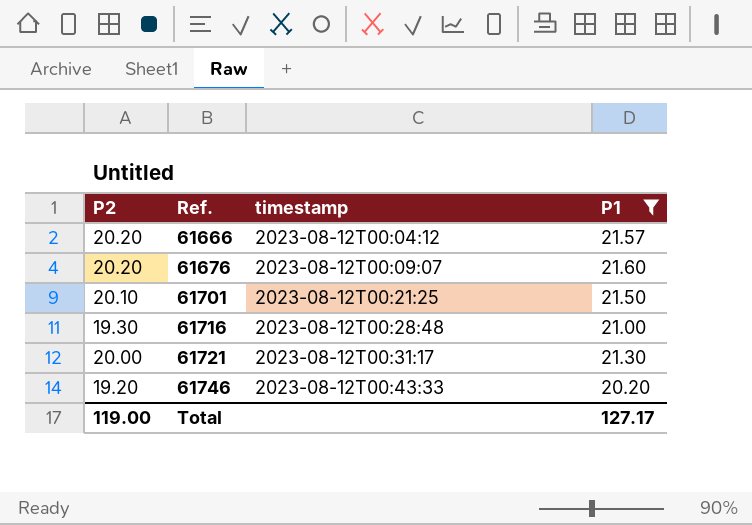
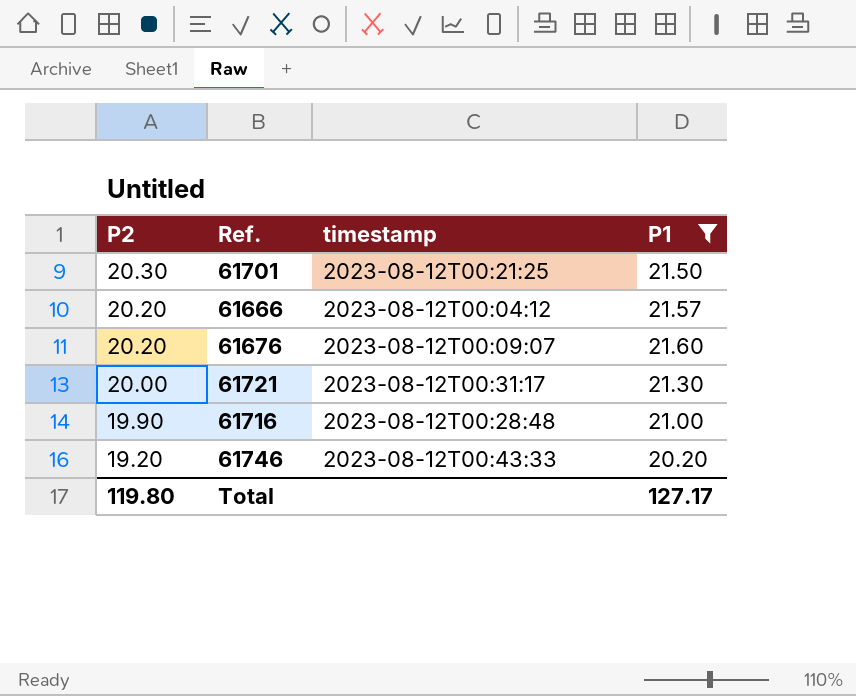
row order: Ref. ascending -> P2 descending
61701 | P2: 20.10 -> 20.30
61716 | P2: 19.30 -> 19.90
Total | P2: 119.00 -> 119.80

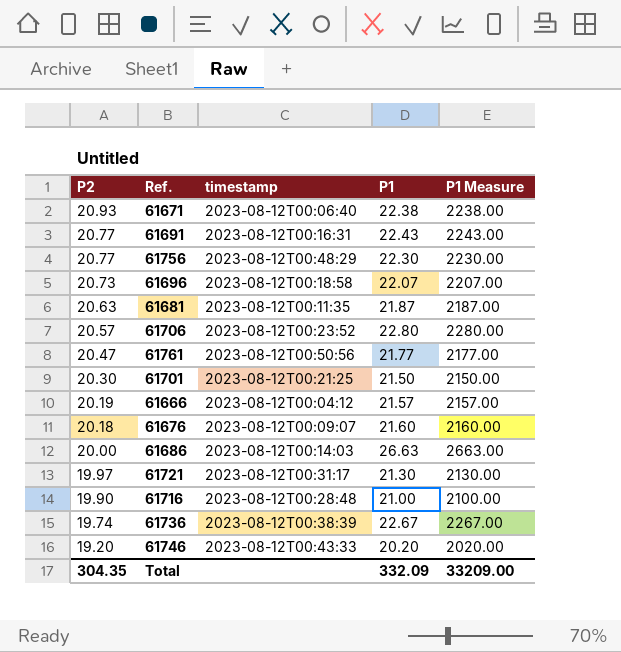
filter: P1 <= 21.60 -> none
column P1 Measure | formula: none -> [P1] * 100
61666 | P2: 20.20 -> 20.19
61676 | P2: 20.20 -> 20.18
61721 | P2: 20.00 -> 19.97
Total | P2: 119.80 -> 304.35
Total | P1: 127.17 -> 332.09

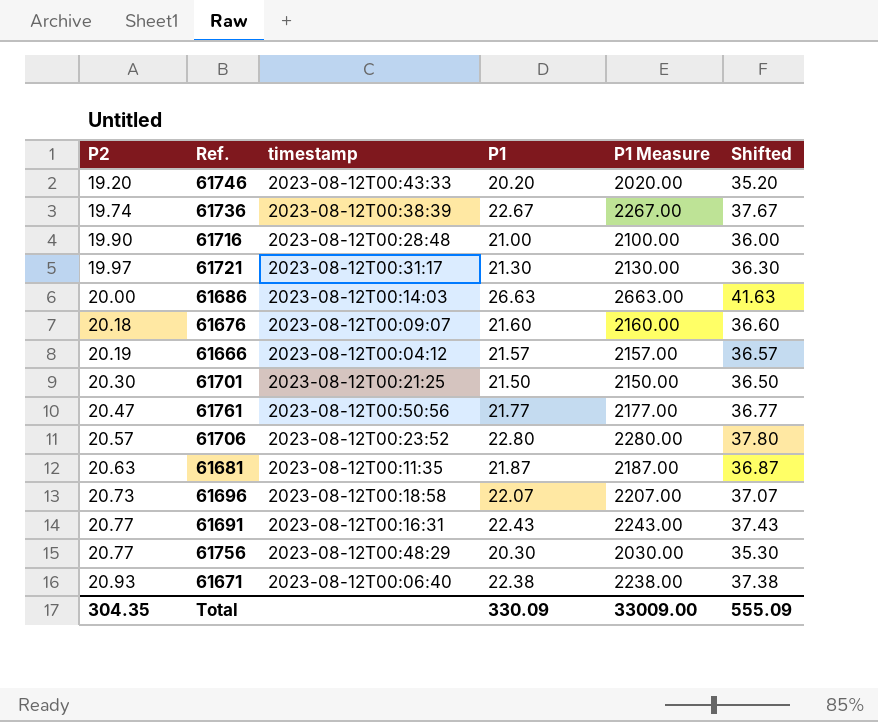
row order: P2 descending -> P2 ascending
column Shifted | formula: none -> [P1] + 15
61756 | P1: 22.30 -> 20.30
61756 | P1 Measure: 2230.00 -> 2030.00
Total | P1: 332.09 -> 330.09
Total | P1 Measure: 33209.00 -> 33009.00

